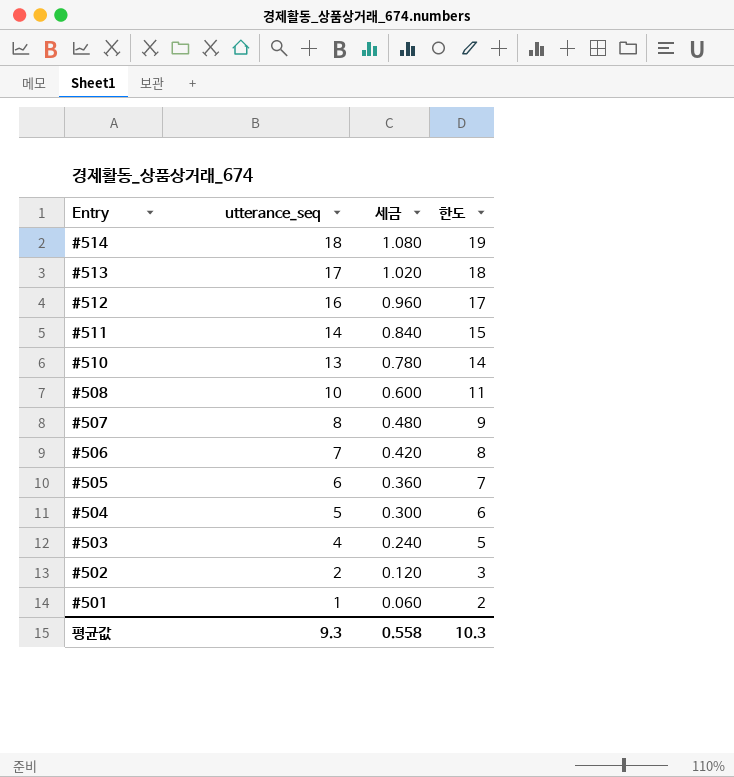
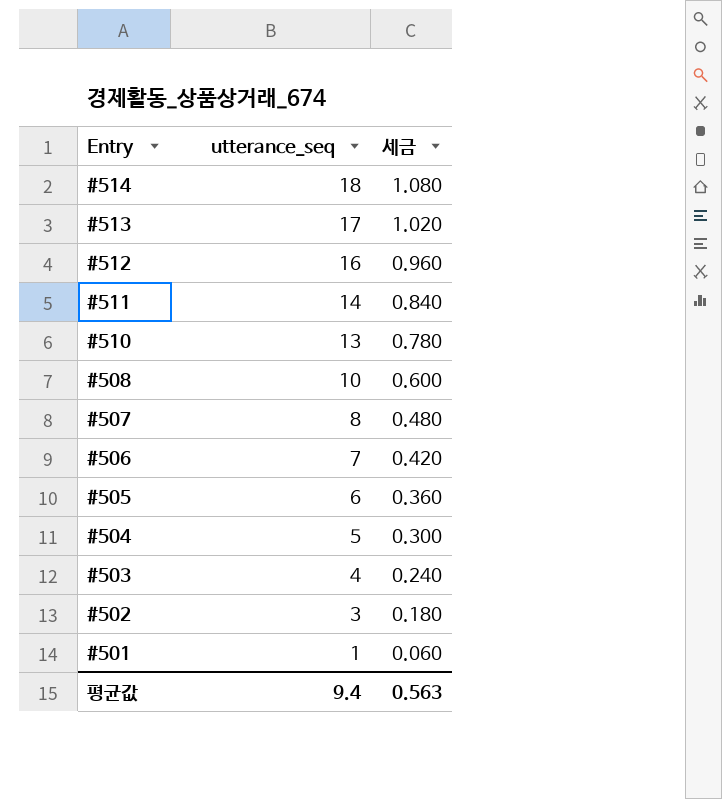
column 한도 | formula: [utterance_seq] + 1 -> none
#502 | utterance_seq: 2 -> 3
#502 | 세금: 0.120 -> 0.180
평균값 | utterance_seq: 9.3 -> 9.4
평균값 | 세금: 0.558 -> 0.563

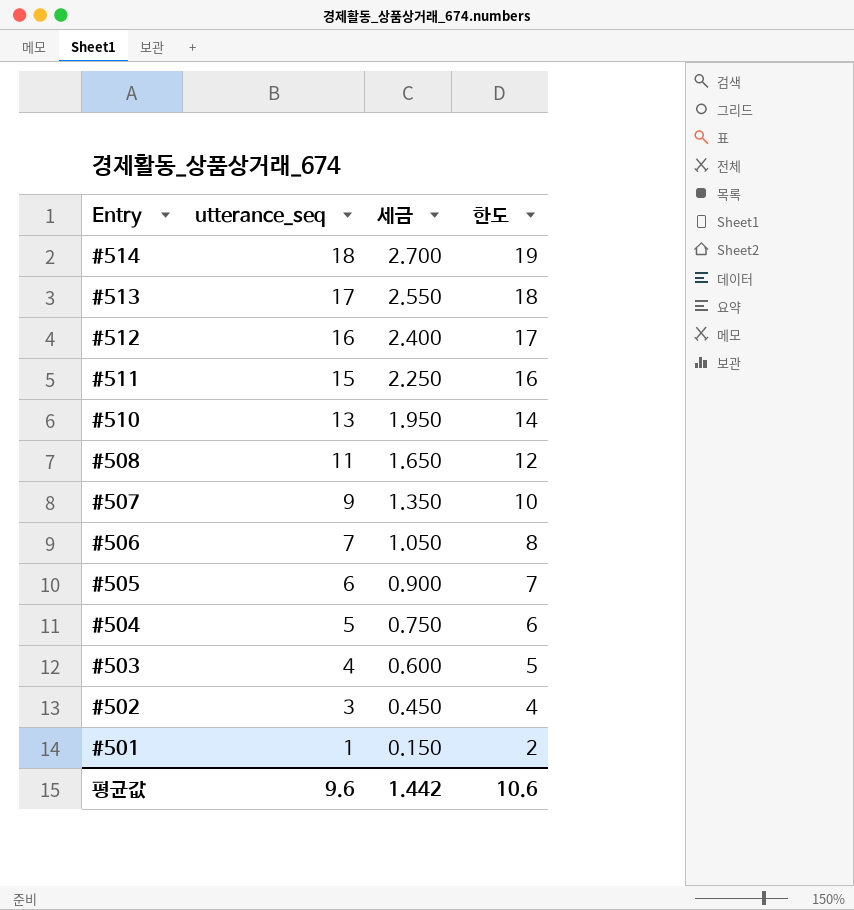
column 세금 | formula: [utterance_seq] * 0.06 -> [utterance_seq] * 0.15
column 한도 | formula: none -> [utterance_seq] + 1
#511 | utterance_seq: 14 -> 15
#508 | utterance_seq: 10 -> 11
#507 | utterance_seq: 8 -> 9
평균값 | utterance_seq: 9.4 -> 9.6
평균값 | 세금: 0.563 -> 1.442

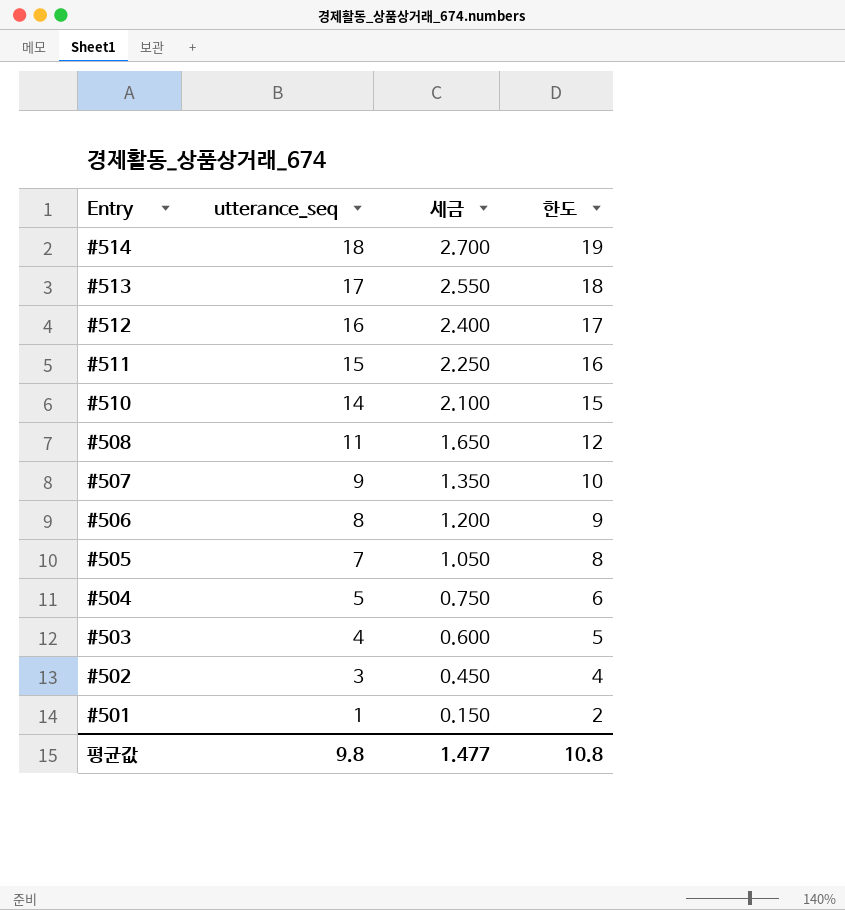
#510 | utterance_seq: 13 -> 14
#510 | 세금: 1.950 -> 2.100
#510 | 한도: 14 -> 15
#506 | utterance_seq: 7 -> 8
#506 | 세금: 1.050 -> 1.200
#506 | 한도: 8 -> 9
#505 | utterance_seq: 6 -> 7
#505 | 세금: 0.900 -> 1.050
#505 | 한도: 7 -> 8
평균값 | utterance_seq: 9.6 -> 9.8
평균값 | 세금: 1.442 -> 1.477
평균값 | 한도: 10.6 -> 10.8

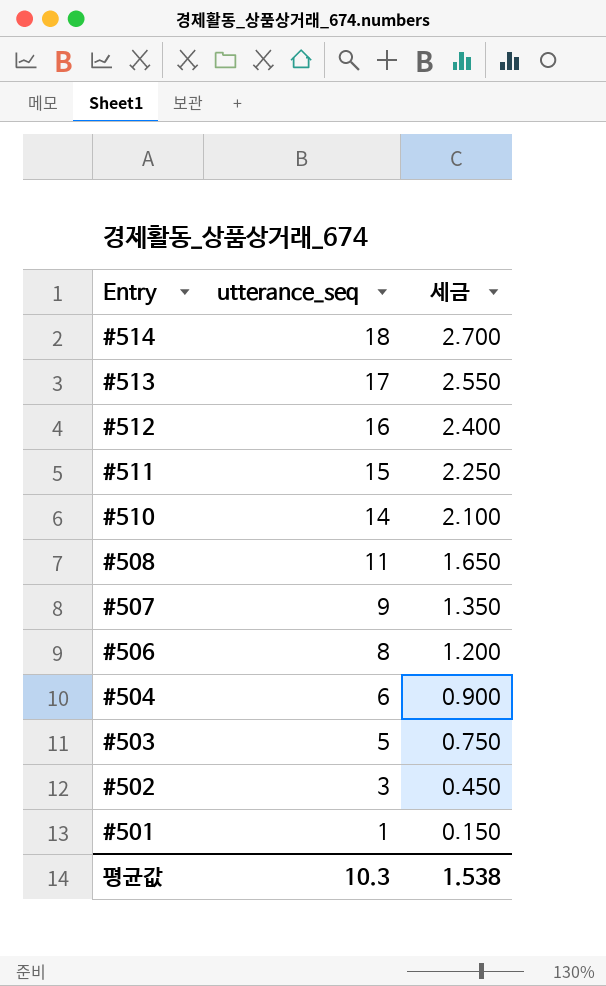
column 한도 | formula: [utterance_seq] + 1 -> none
row #505: 7 | 1.050 | 8 -> none
#504 | utterance_seq: 5 -> 6
#504 | 세금: 0.750 -> 0.900
#503 | utterance_seq: 4 -> 5
#503 | 세금: 0.600 -> 0.750
평균값 | utterance_seq: 9.8 -> 10.3
평균값 | 세금: 1.477 -> 1.538

